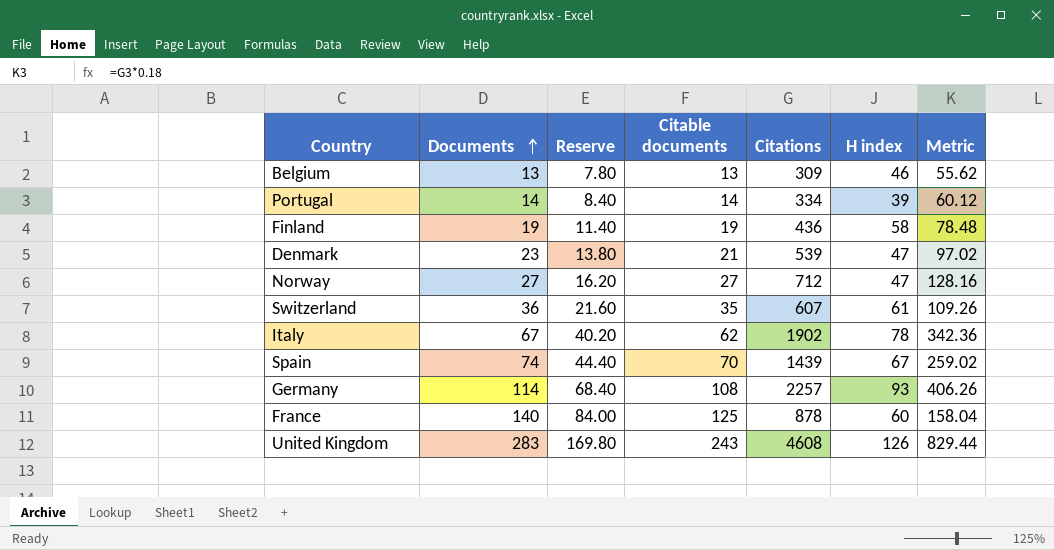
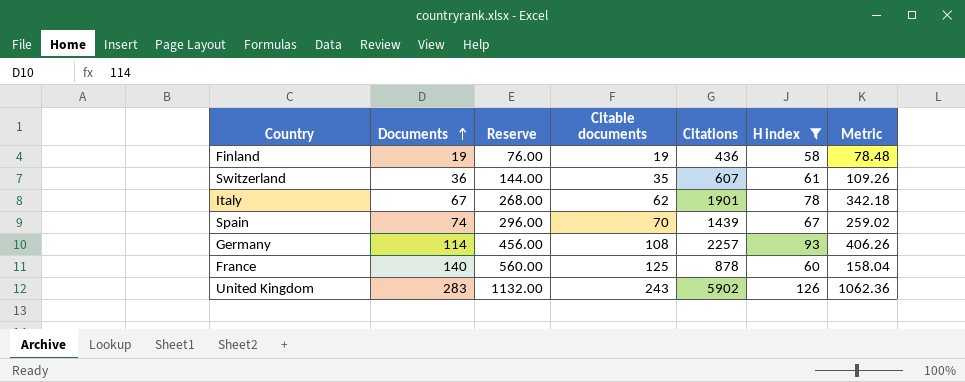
filter: none -> H index >= 58
column Reserve | formula: [Documents] * 0.6 -> [Documents] * 4
Italy | Citations: 1902 -> 1901
Italy | Metric: 342.36 -> 342.18
United Kingdom | Citations: 4608 -> 5902
United Kingdom | Metric: 829.44 -> 1062.36

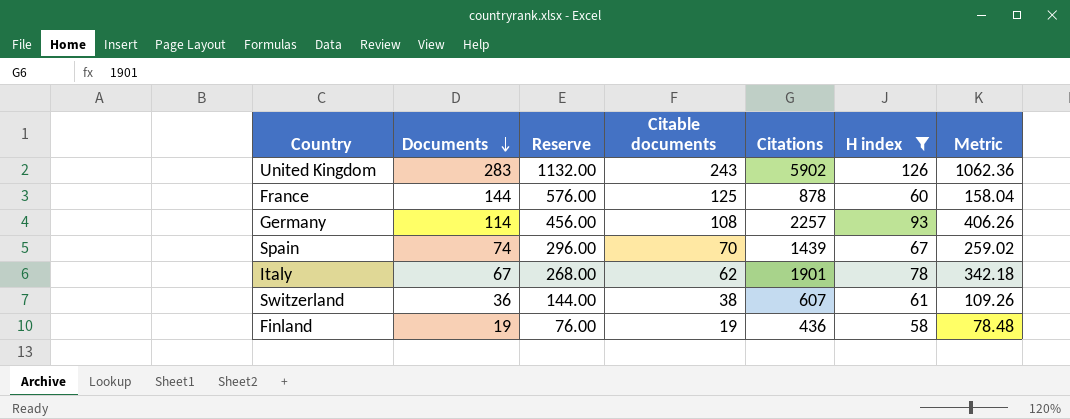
row order: Documents ascending -> Documents descending
France | Documents: 140 -> 144
France | Reserve: 560.00 -> 576.00
Switzerland | Citable documents: 35 -> 38

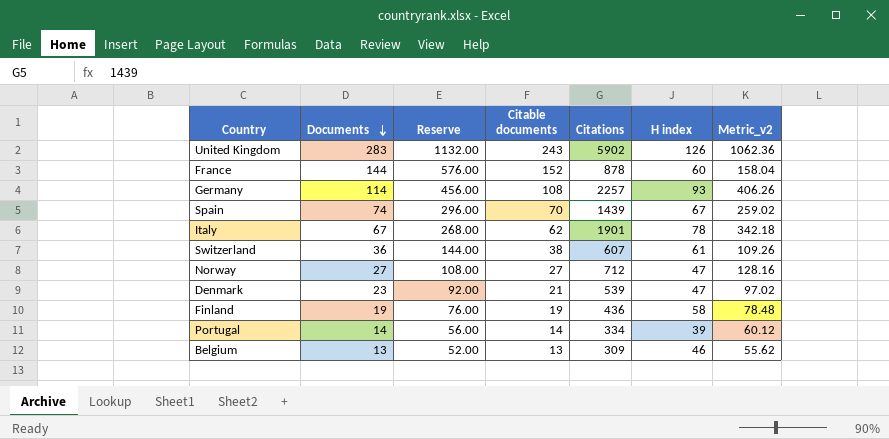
filter: H index >= 58 -> none
column name: Metric -> Metric_v2
France | Citable documents: 125 -> 152

